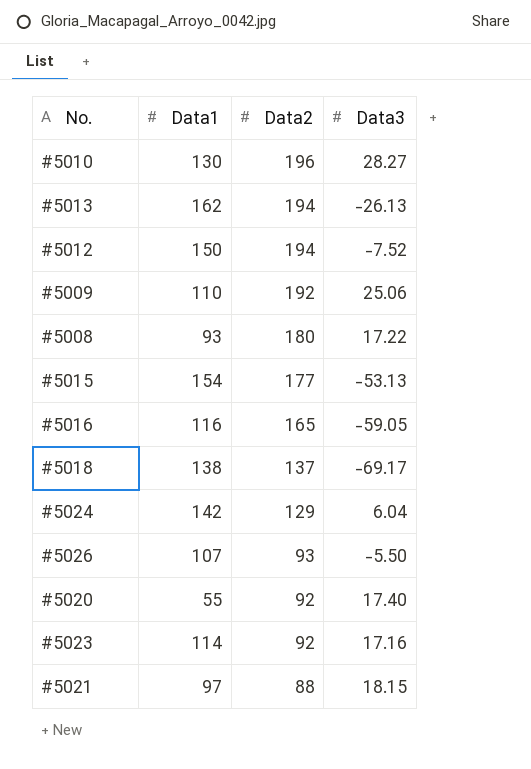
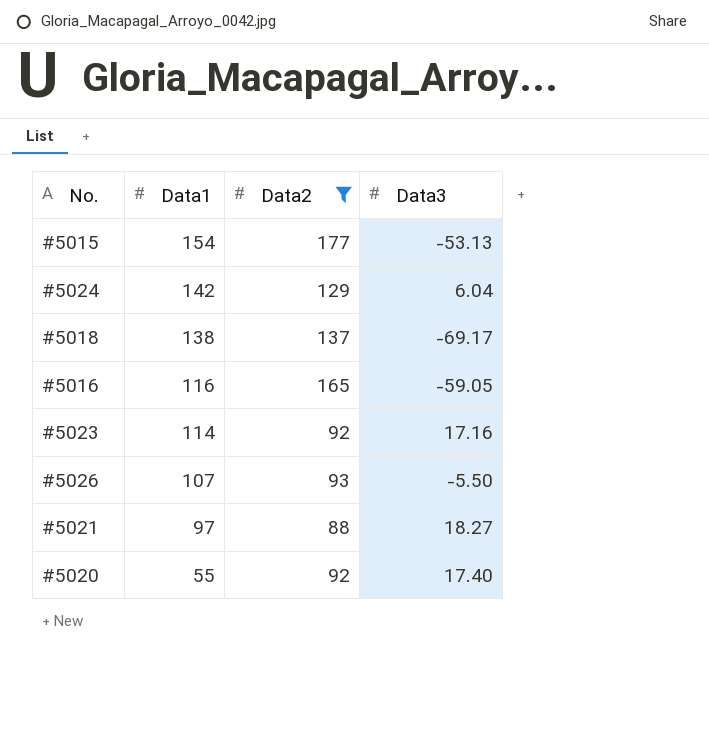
filter: none -> Data2 <= 177
row order: Data2 descending -> Data1 descending
#5021 | Data3: 18.15 -> 18.27

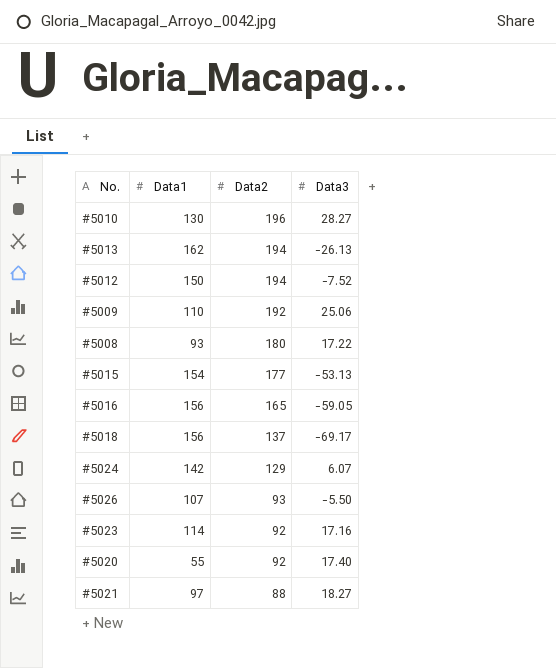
filter: Data2 <= 177 -> none
row order: Data1 descending -> Data2 descending
#5016 | Data1: 116 -> 156
#5018 | Data1: 138 -> 156
#5024 | Data3: 6.04 -> 6.07

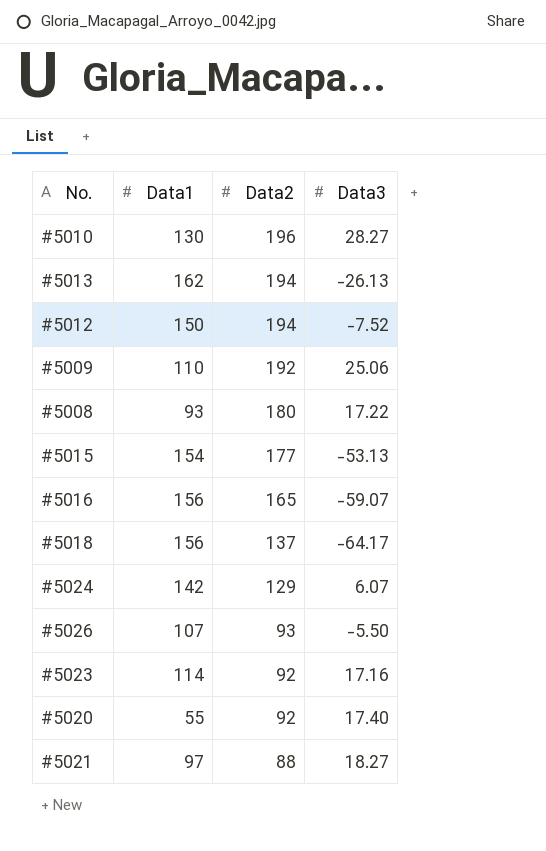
#5016 | Data3: -59.05 -> -59.07
#5018 | Data3: -69.17 -> -64.17

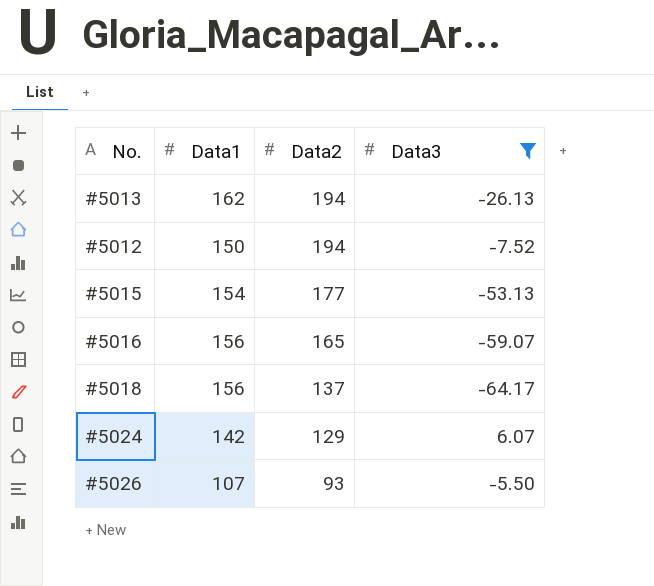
filter: none -> Data3 <= 6.07

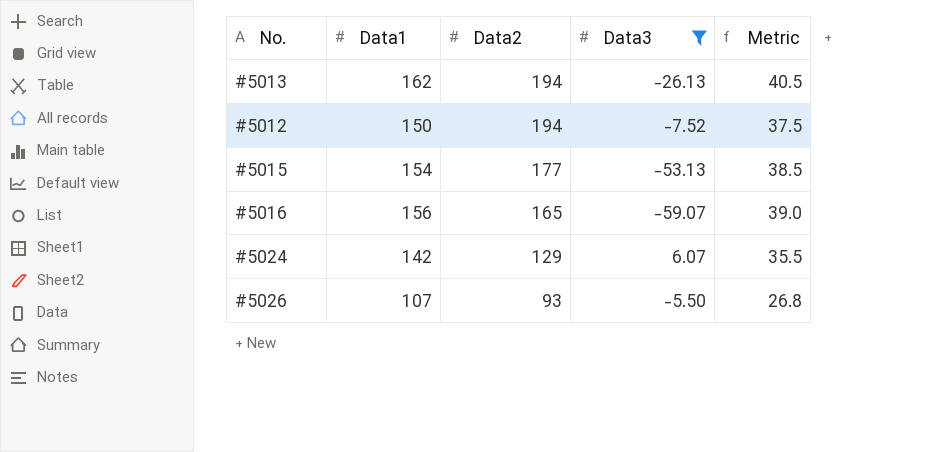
column Metric | formula: none -> [Data1] * 0.25
row #5018: 156 | 137 | -64.17 -> none

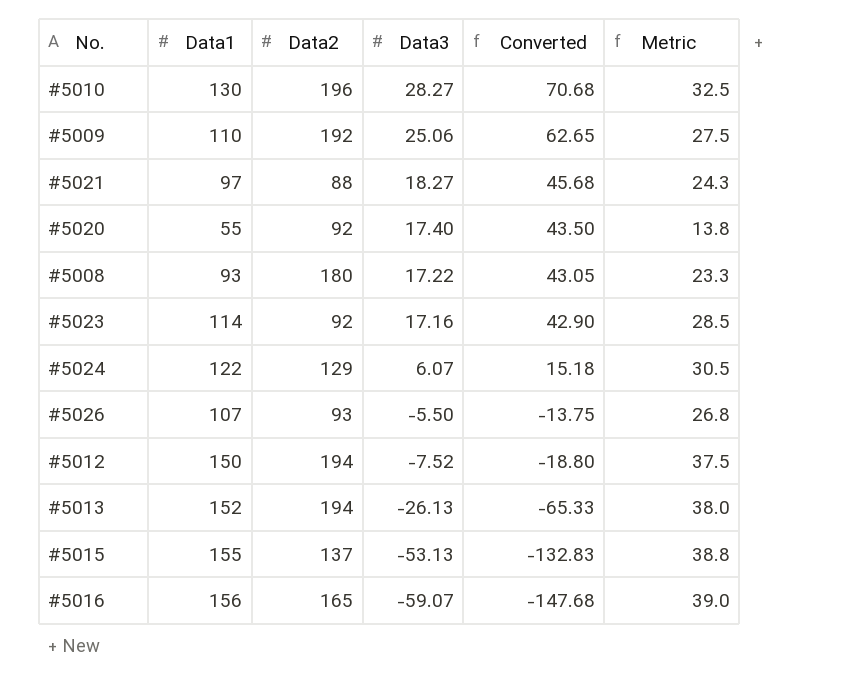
filter: Data3 <= 6.07 -> none
row order: Data2 descending -> Data3 descending
column Converted | formula: none -> [Data3] * 2.5
#5024 | Data1: 142 -> 122
#5024 | Metric: 35.5 -> 30.5
#5013 | Data1: 162 -> 152
#5013 | Metric: 40.5 -> 38.0
#5015 | Data1: 154 -> 155
#5015 | Data2: 177 -> 137
#5015 | Metric: 38.5 -> 38.8

